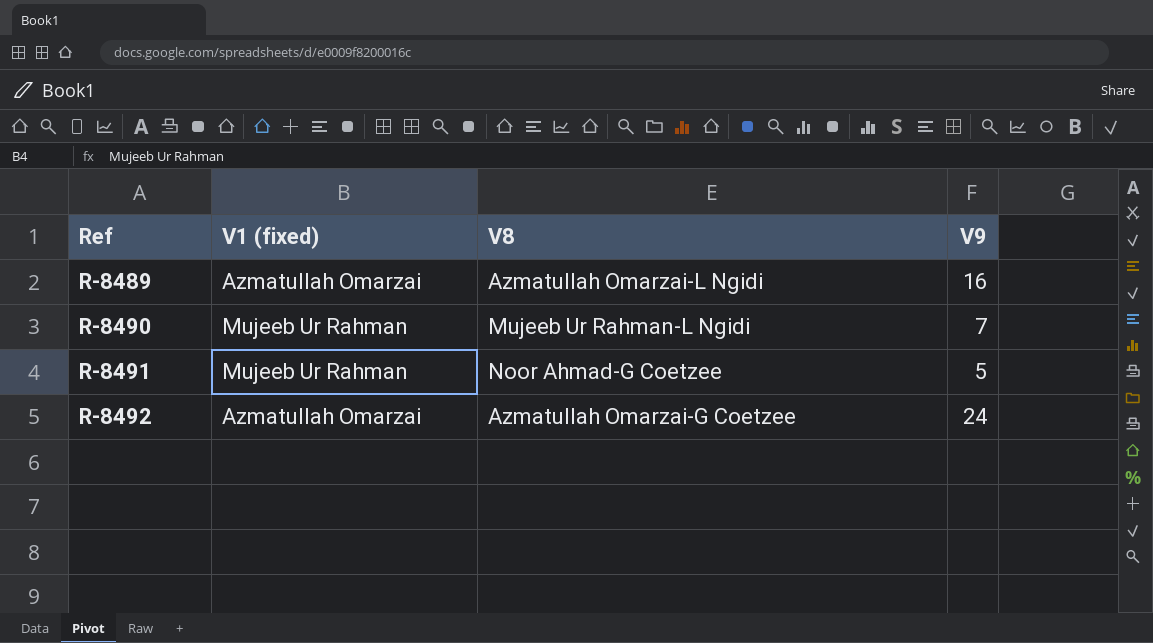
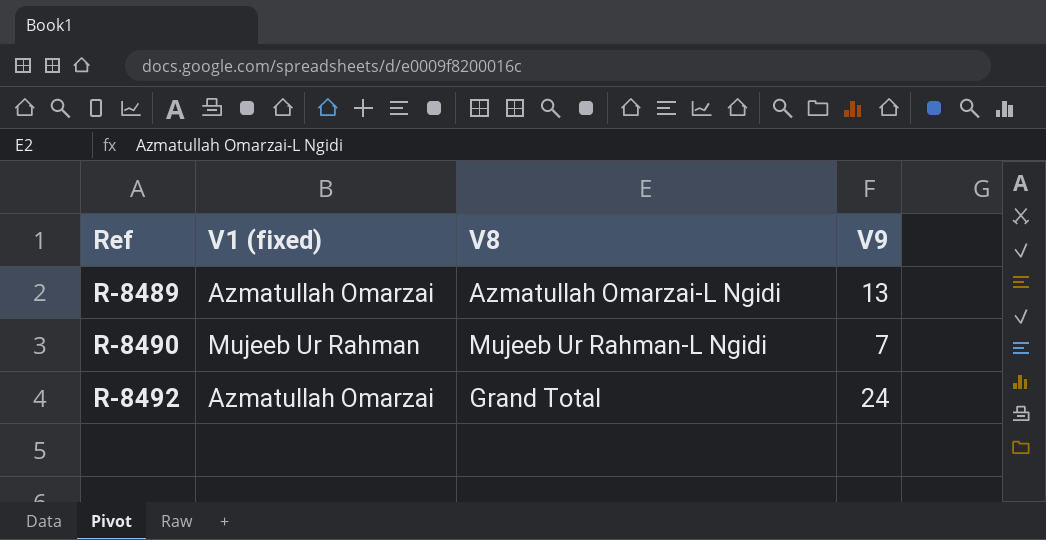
row R-8491: Mujeeb Ur Rahman | Noor Ahmad-G Coetzee | 5 -> none
R-8489 | V9: 16 -> 13
R-8492 | V8: Azmatullah Omarzai-G Coetzee -> Grand Total

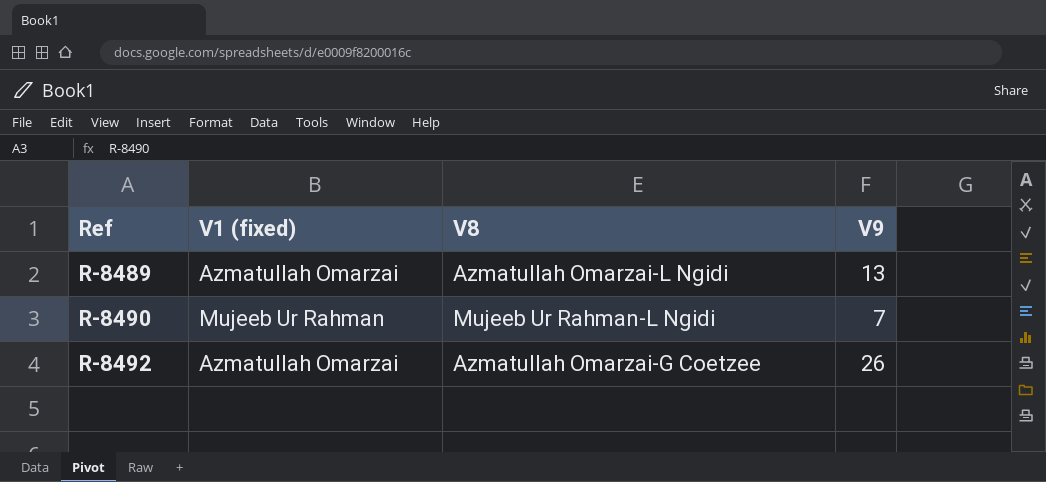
R-8492 | V8: Grand Total -> Azmatullah Omarzai-G Coetzee
R-8492 | V9: 24 -> 26

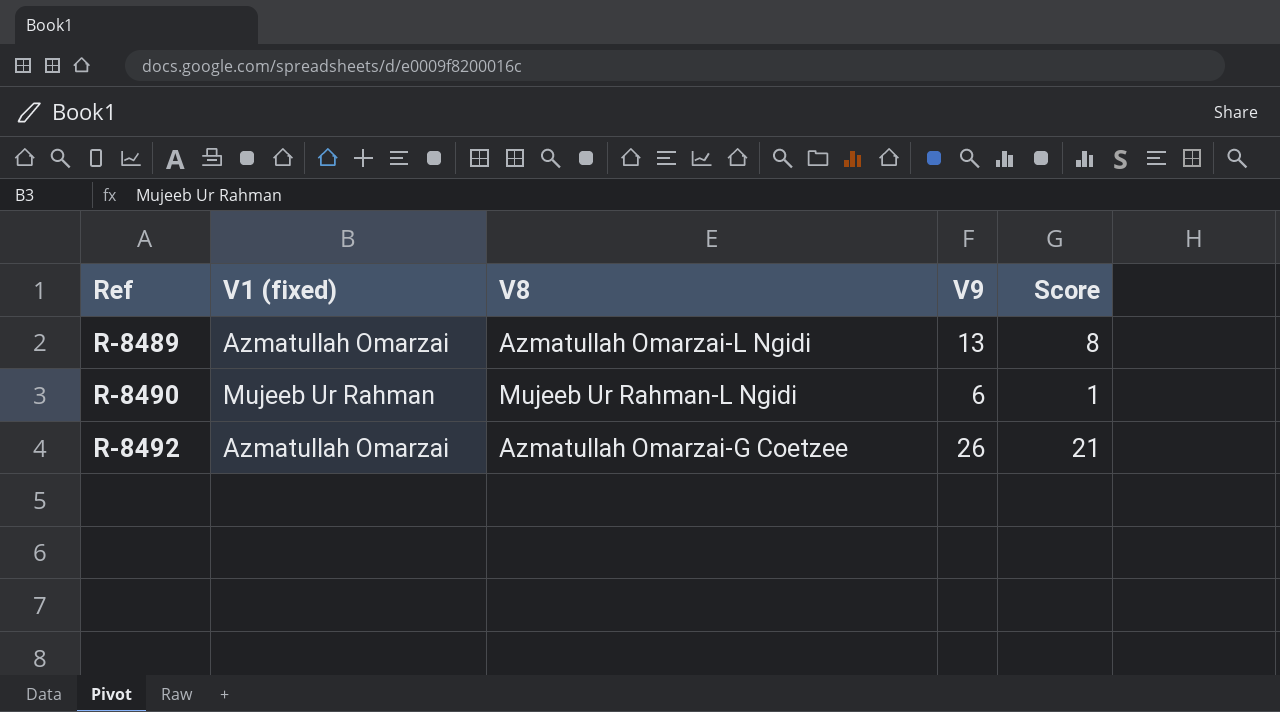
column Score | formula: none -> [V9] - 5
R-8490 | V9: 7 -> 6

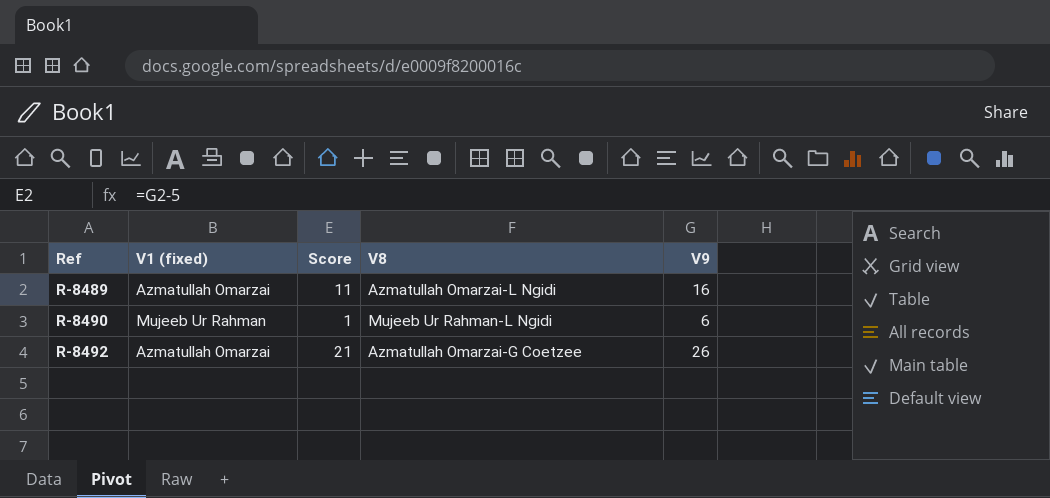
column Score | position: 5 -> 3
R-8489 | Score: 8 -> 11
R-8489 | V9: 13 -> 16

